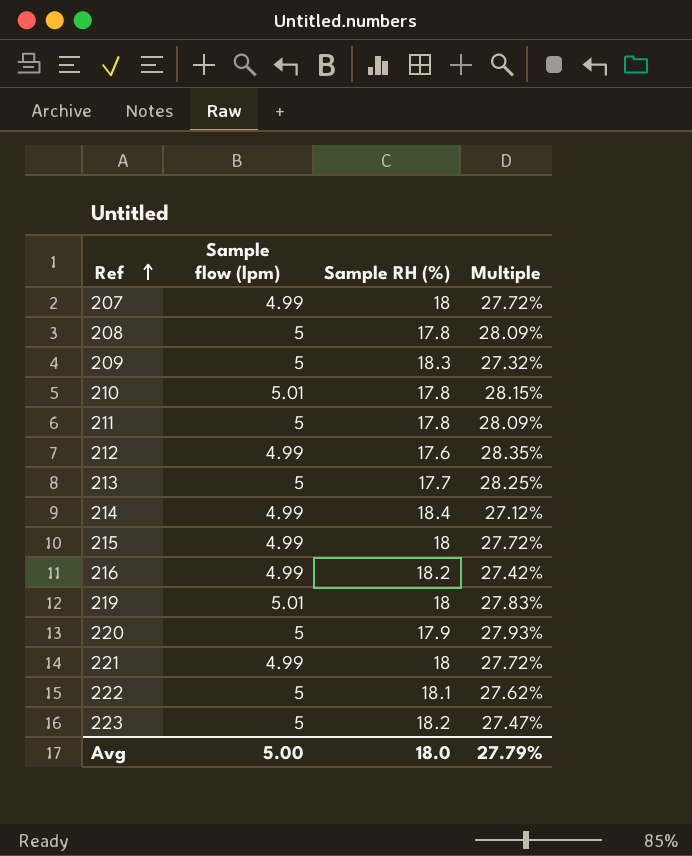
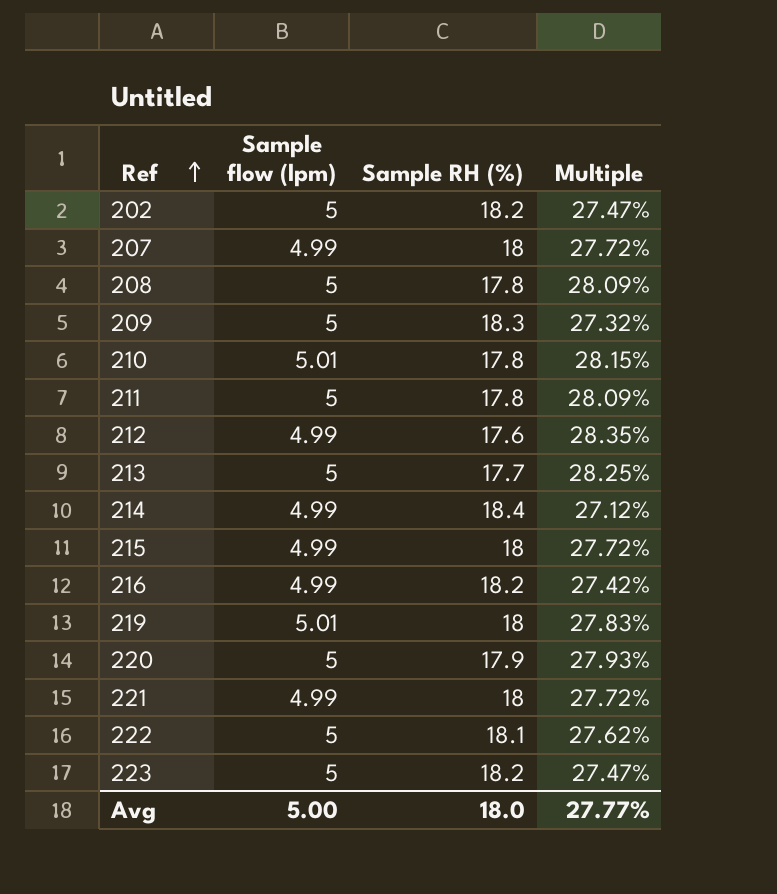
row 202: none -> 5 | 18.2 | 27.47%
Avg | Multiple: 27.79% -> 27.77%

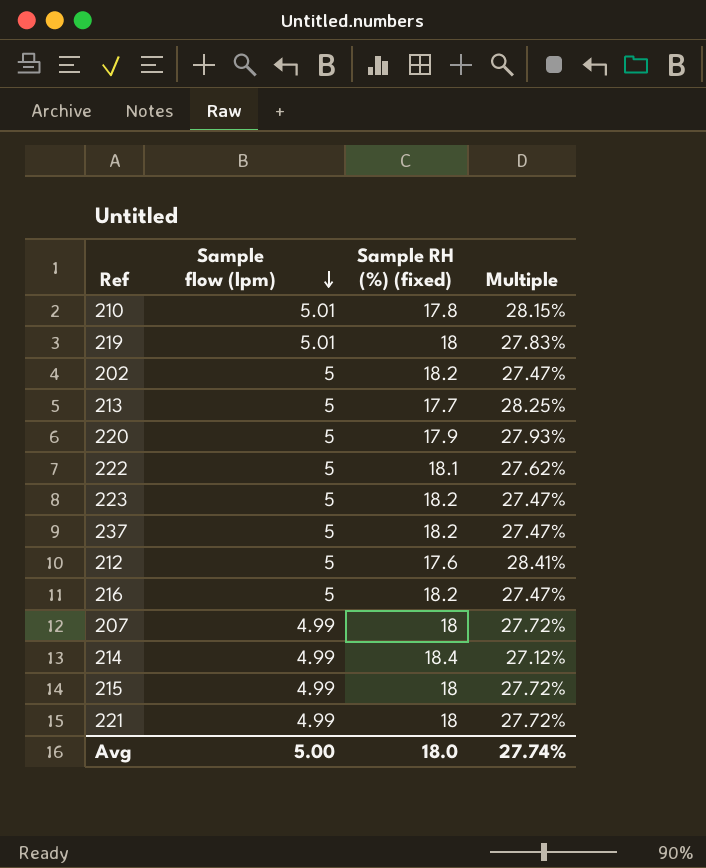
row order: Ref ascending -> Sample flow (lpm) descending
column name: Sample RH (%) -> Sample RH (%) (fixed)
row 208: 5 | 17.8 | 28.09% -> none
row 209: 5 | 18.3 | 27.32% -> none
row 211: 5 | 17.8 | 28.09% -> none
row 237: none -> 5 | 18.2 | 27.47%
212 | Sample flow (lpm): 4.99 -> 5
212 | Multiple: 28.35% -> 28.41%
216 | Sample flow (lpm): 4.99 -> 5
216 | Multiple: 27.42% -> 27.47%
Avg | Multiple: 27.77% -> 27.74%

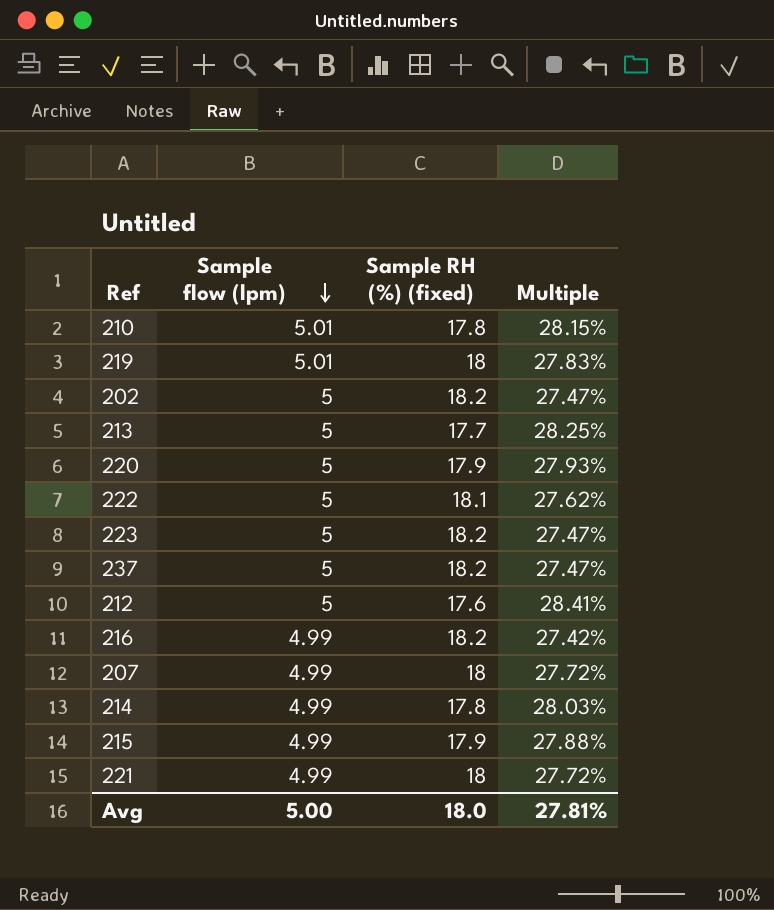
216 | Sample flow (lpm): 5 -> 4.99
216 | Multiple: 27.47% -> 27.42%
214 | Sample RH (%) (fixed): 18.4 -> 17.8
214 | Multiple: 27.12% -> 28.03%
215 | Sample RH (%) (fixed): 18 -> 17.9
215 | Multiple: 27.72% -> 27.88%
Avg | Multiple: 27.74% -> 27.81%

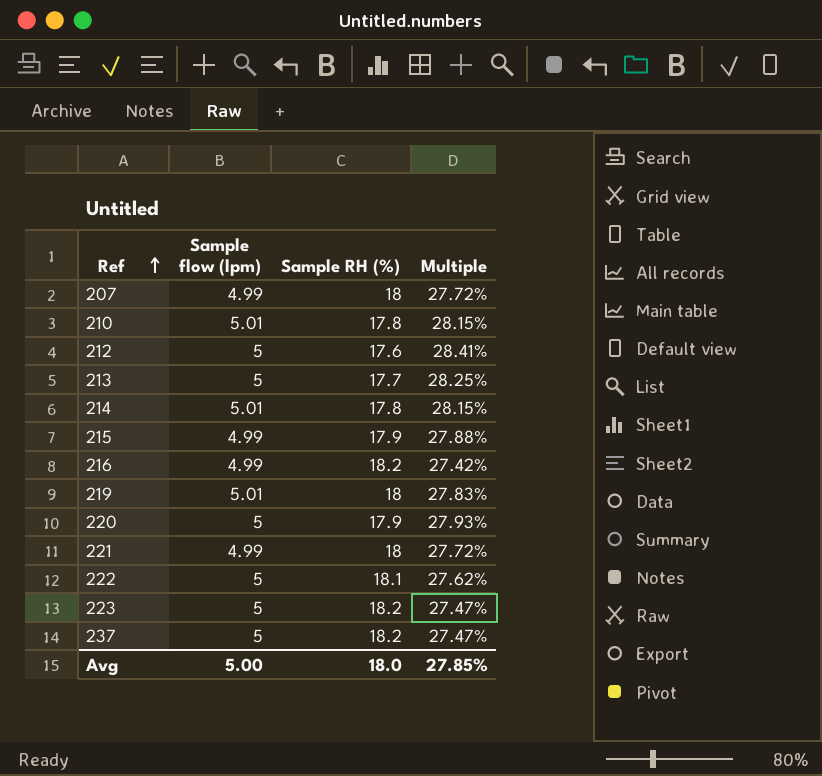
row order: Sample flow (lpm) descending -> Ref ascending
column name: Sample RH (%) (fixed) -> Sample RH (%)
row 202: 5 | 18.2 | 27.47% -> none
214 | Sample flow (lpm): 4.99 -> 5.01
214 | Multiple: 28.03% -> 28.15%
Avg | Multiple: 27.81% -> 27.85%

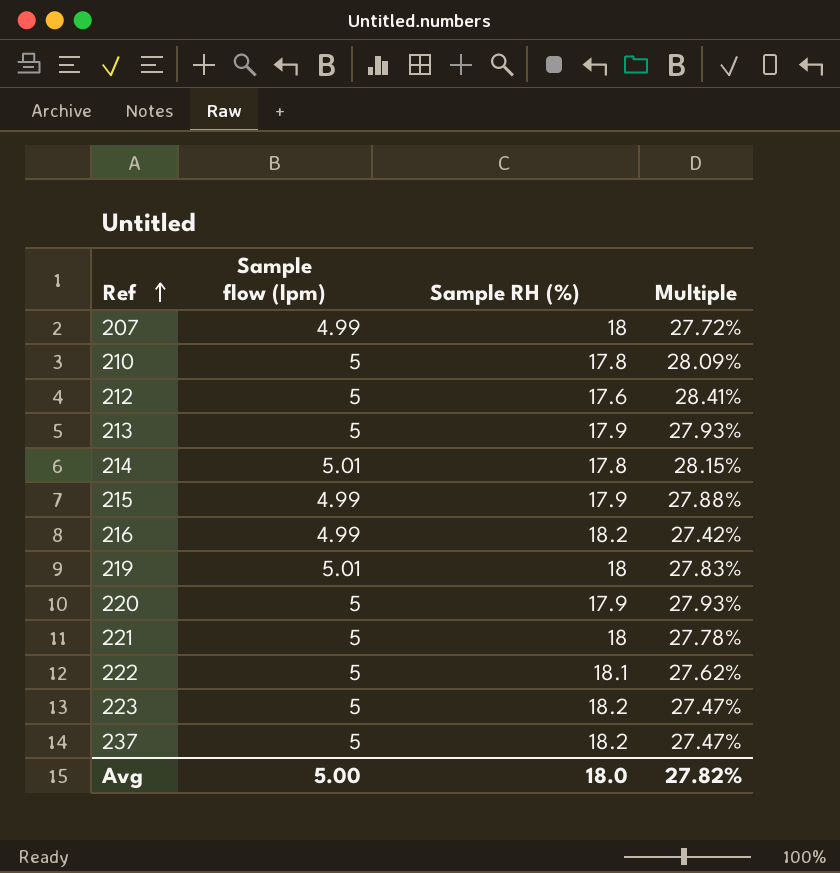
210 | Sample flow (lpm): 5.01 -> 5
210 | Multiple: 28.15% -> 28.09%
213 | Sample RH (%): 17.7 -> 17.9
213 | Multiple: 28.25% -> 27.93%
221 | Sample flow (lpm): 4.99 -> 5
221 | Multiple: 27.72% -> 27.78%
Avg | Multiple: 27.85% -> 27.82%

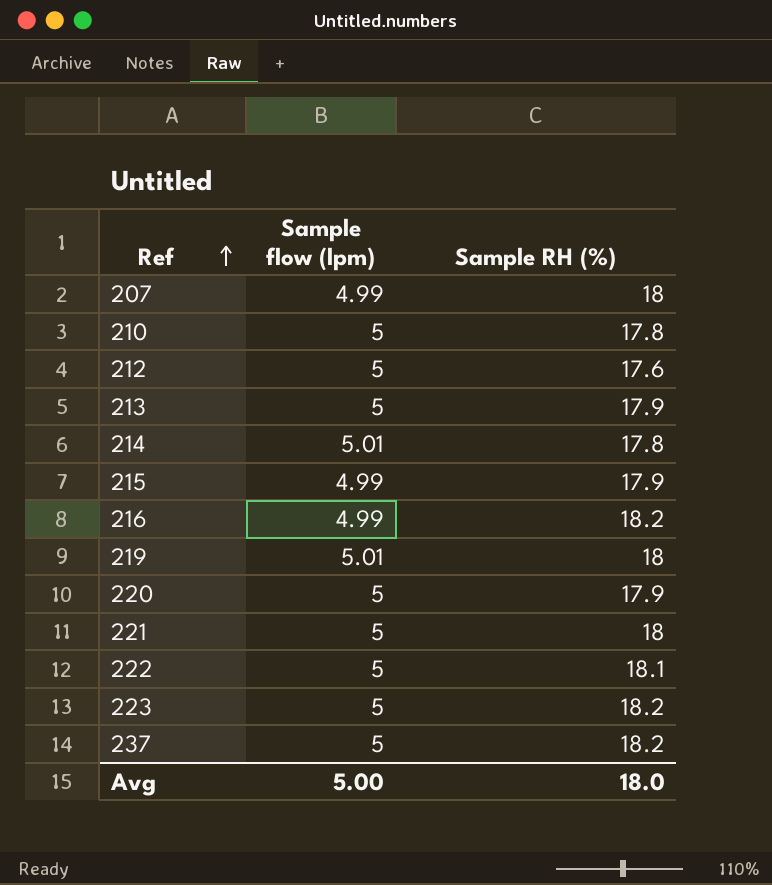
column Multiple | formula: [Sample flow (lpm)] / [Sample RH (%)] -> none

